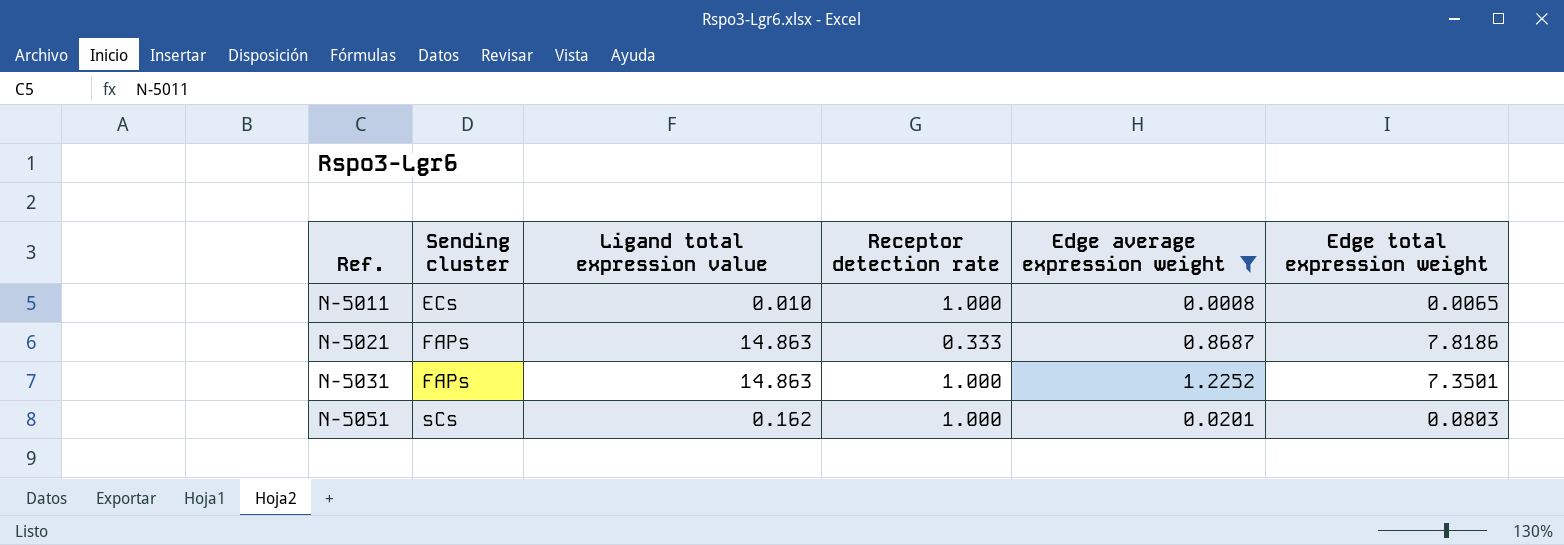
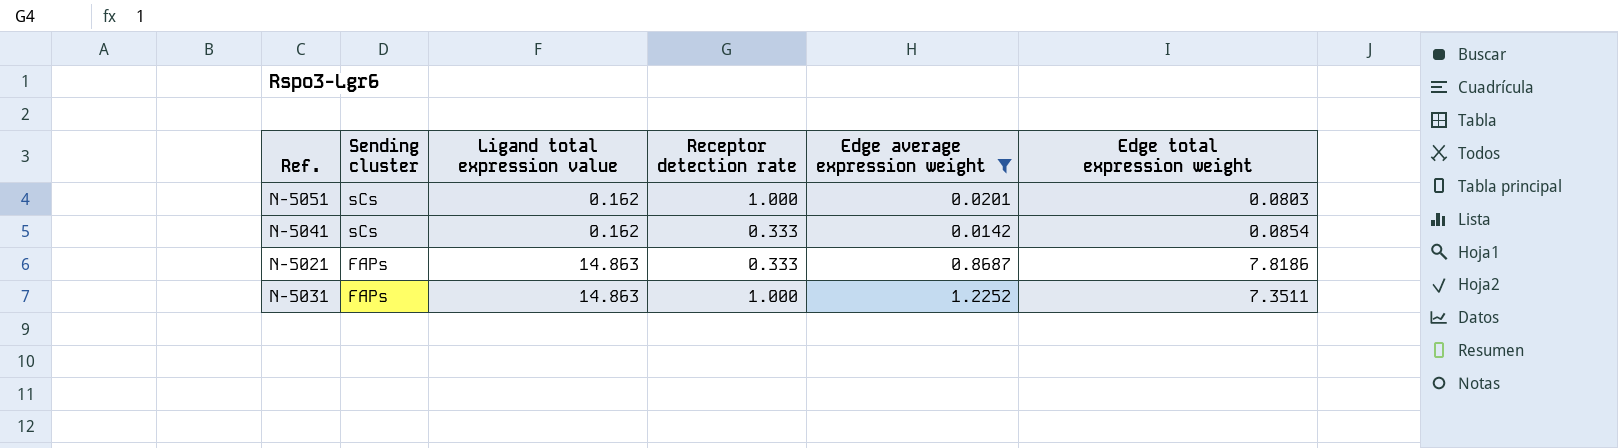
row order: Ref. ascending -> Sending cluster descending
row N-5011: ECs | 0.010 | 1.000 | 0.0008 | 0.0065 -> none
row N-5041: none -> sCs | 0.162 | 0.333 | 0.0142 | 0.0854
N-5031 | Edge total expression weight: 7.3501 -> 7.3511

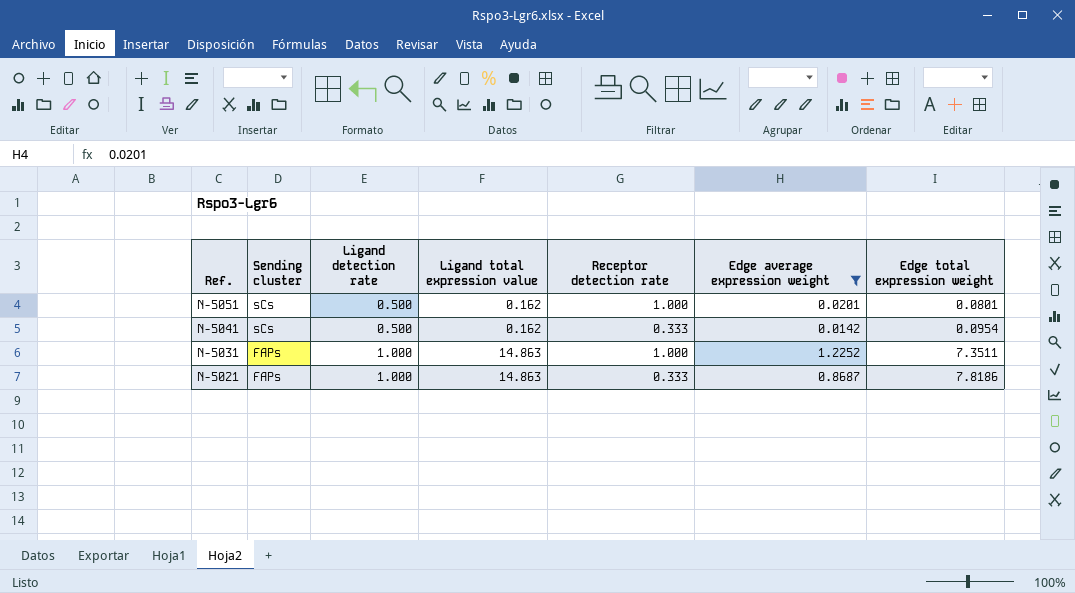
row order: Sending cluster descending -> Ref. descending
column Ligand detection rate | position: none -> 3
N-5051 | Edge total expression weight: 0.0803 -> 0.0801
N-5041 | Edge total expression weight: 0.0854 -> 0.0954

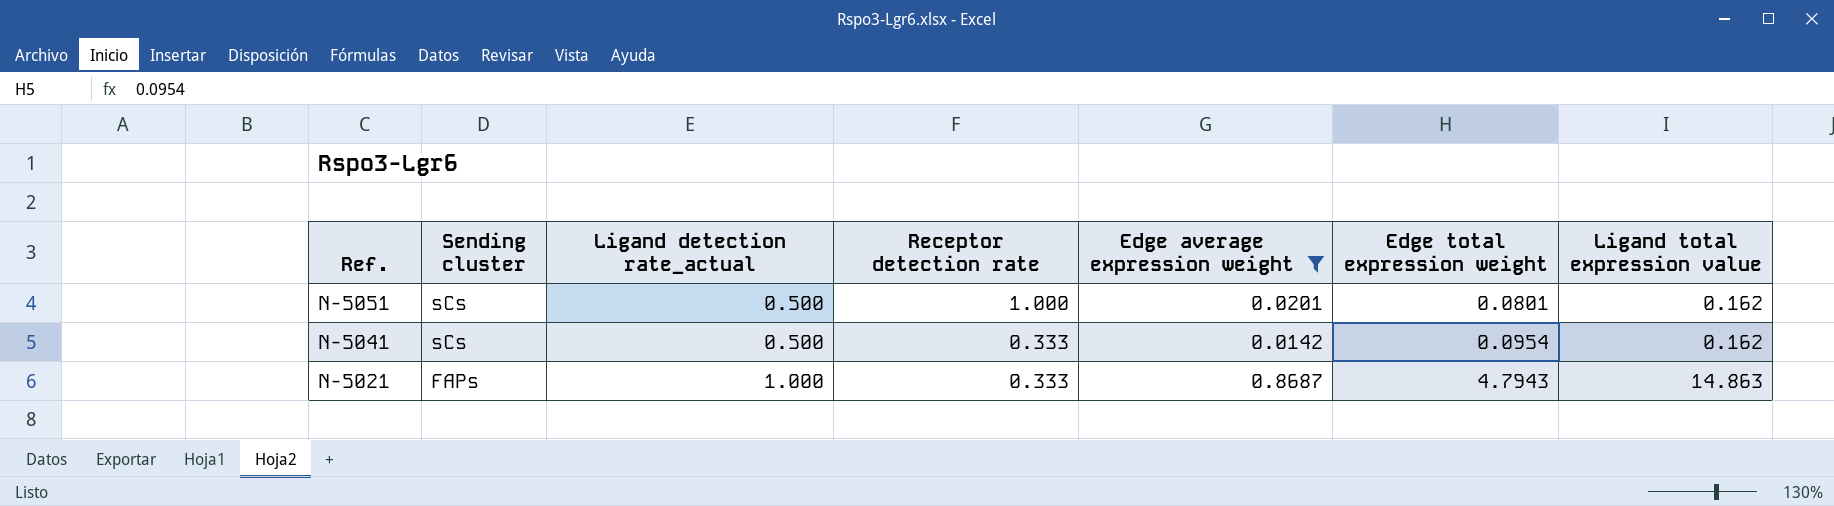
column name: Ligand detection rate -> Ligand detection rate_actual
column Ligand total expression value | position: 4 -> 7
row N-5031: FAPs | 1.000 | 14.863 | 1.000 | 1.2252 | 7.3511 -> none
N-5021 | Edge total expression weight: 7.8186 -> 4.7943

